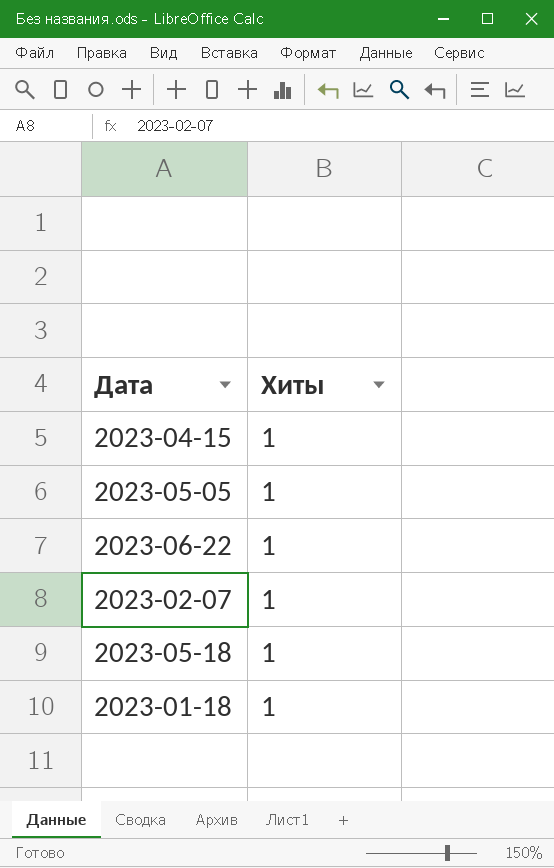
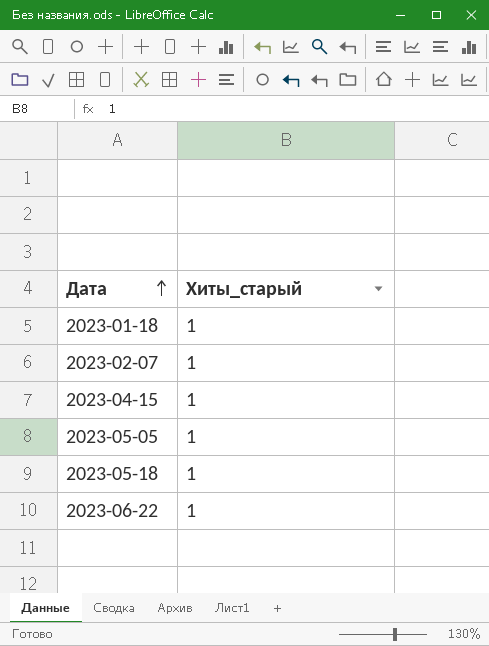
row order: none -> Дата ascending
column name: Хиты -> Хиты_старый

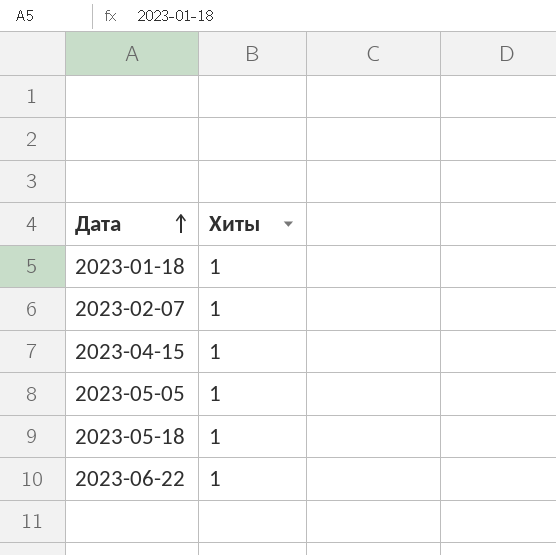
column name: Хиты_старый -> Хиты

